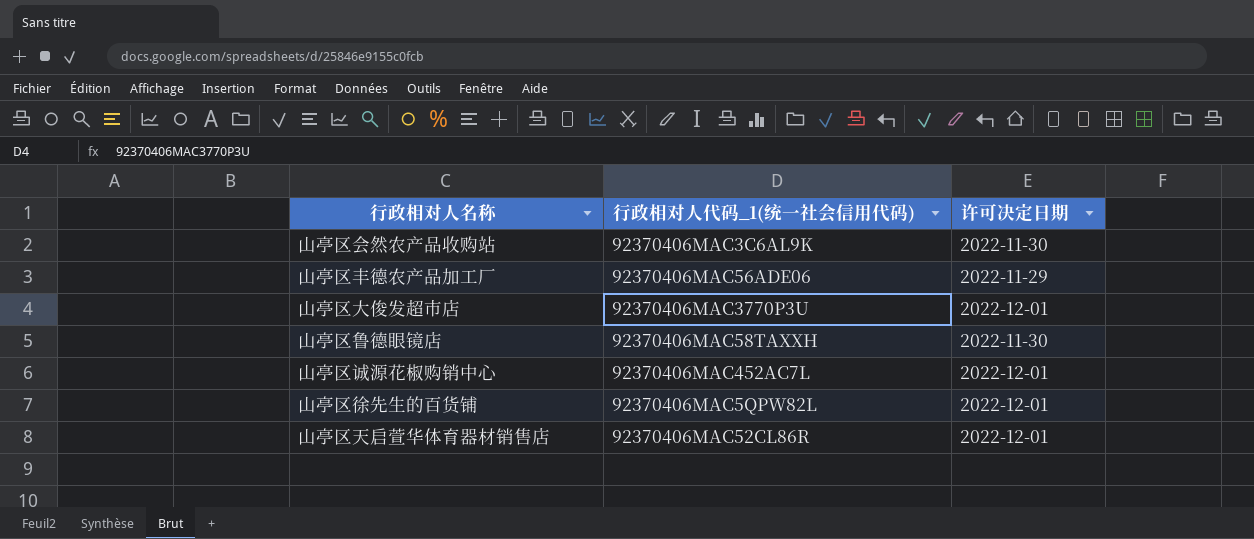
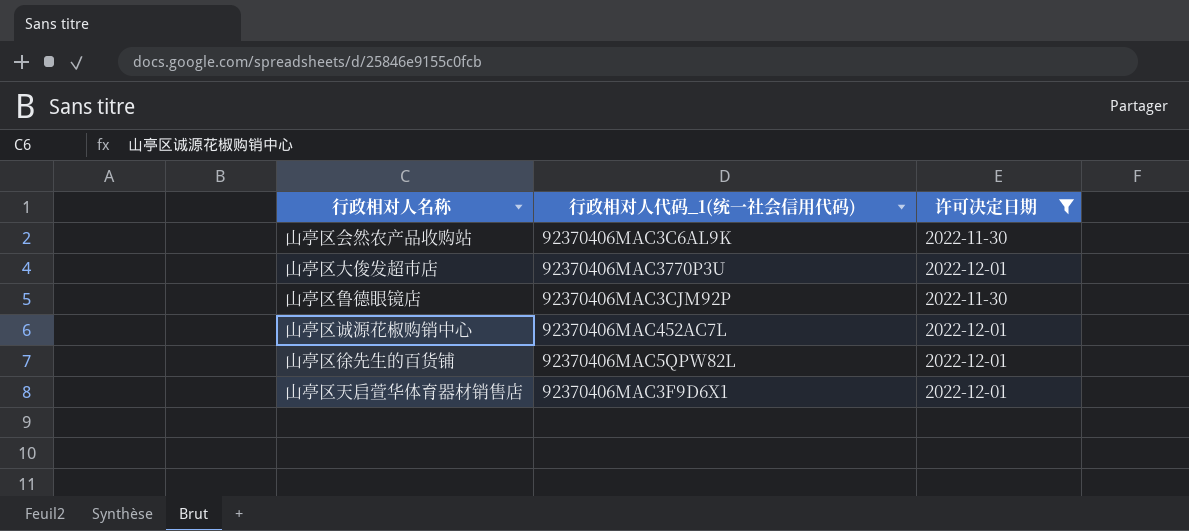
filter: none -> 许可决定日期 != 2022-11-29
山亭区鲁德眼镜店 | 行政相对人代码_1(统一社会信用代码): 92370406MAC58TAXXH -> 92370406MAC3CJM92P
山亭区天启萱华体育器材销售店 | 行政相对人代码_1(统一社会信用代码): 92370406MAC52CL86R -> 92370406MAC3F9D6X1

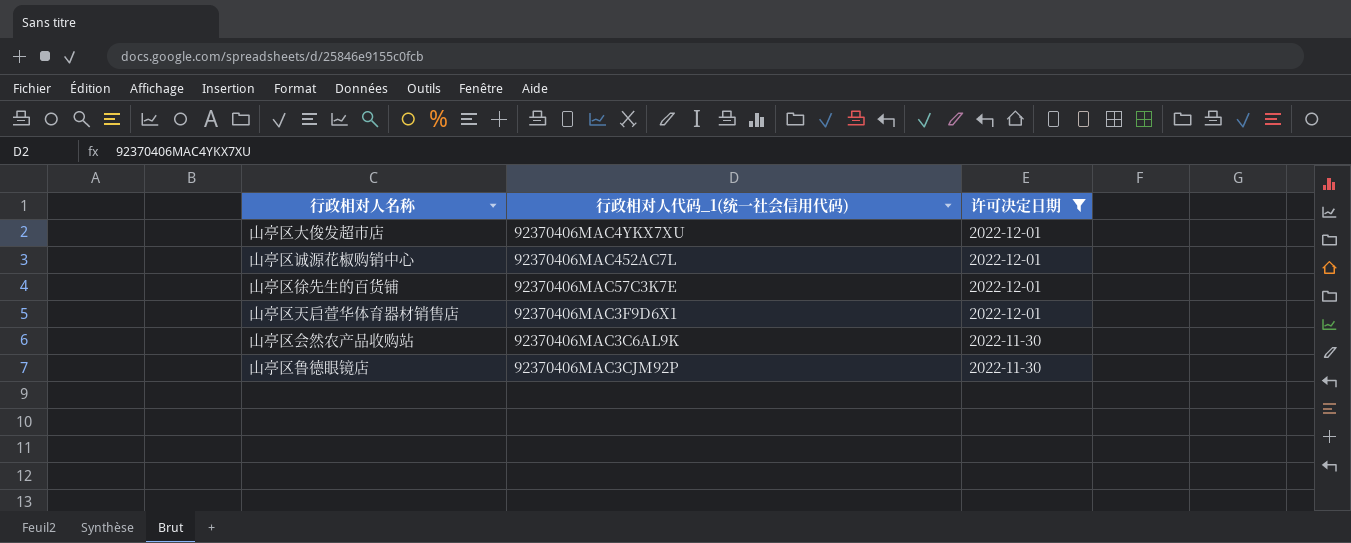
row order: none -> 许可决定日期 descending
山亭区大俊发超市店 | 行政相对人代码_1(统一社会信用代码): 92370406MAC3770P3U -> 92370406MAC4YKX7XU
山亭区徐先生的百货铺 | 行政相对人代码_1(统一社会信用代码): 92370406MAC5QPW82L -> 92370406MAC57C3K7E

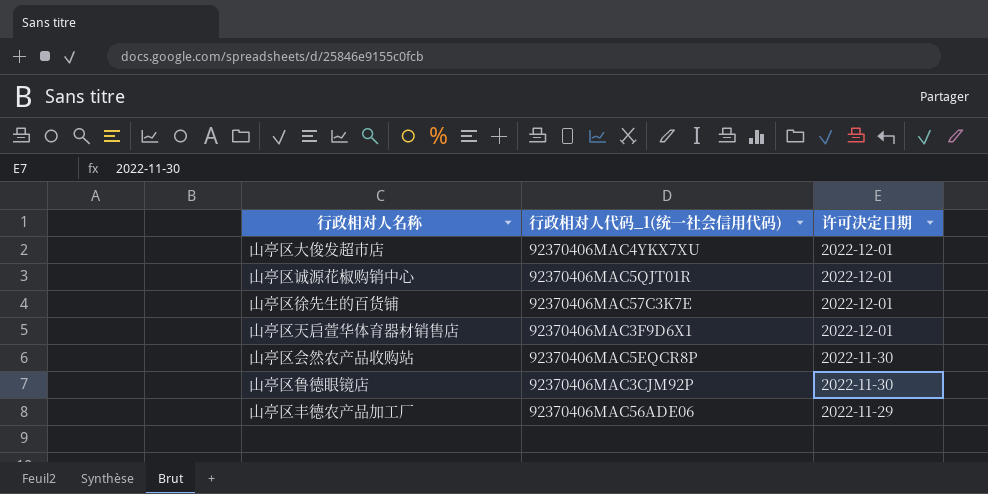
filter: 许可决定日期 != 2022-11-29 -> none
山亭区诚源花椒购销中心 | 行政相对人代码_1(统一社会信用代码): 92370406MAC452AC7L -> 92370406MAC5QJT01R
山亭区会然农产品收购站 | 行政相对人代码_1(统一社会信用代码): 92370406MAC3C6AL9K -> 92370406MAC5EQCR8P

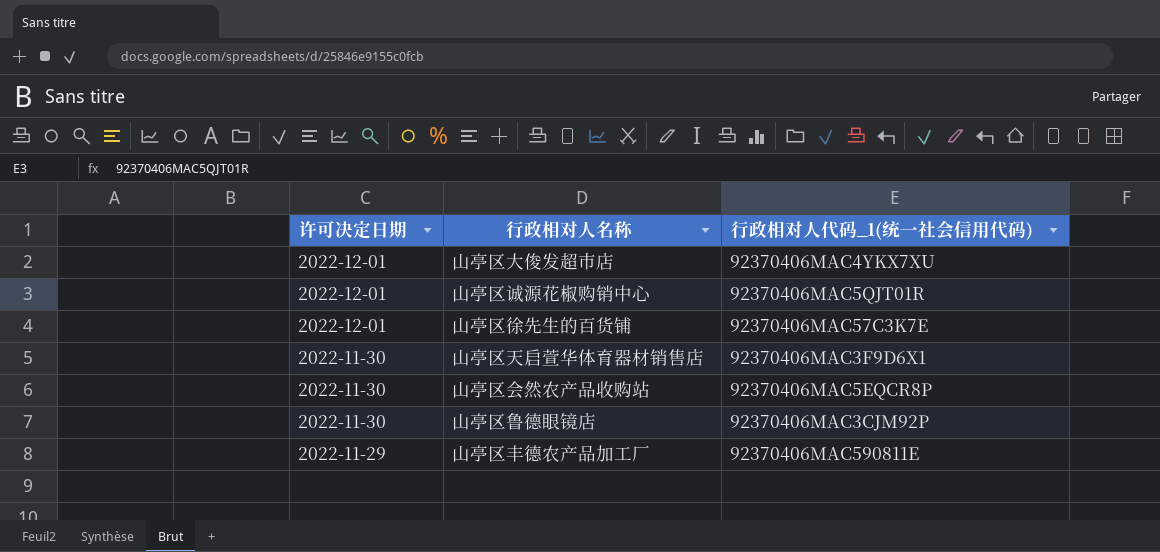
column 许可决定日期 | position: 3 -> 1
山亭区天启萱华体育器材销售店 | 许可决定日期: 2022-12-01 -> 2022-11-30
山亭区丰德农产品加工厂 | 行政相对人代码_1(统一社会信用代码): 92370406MAC56ADE06 -> 92370406MAC590811E

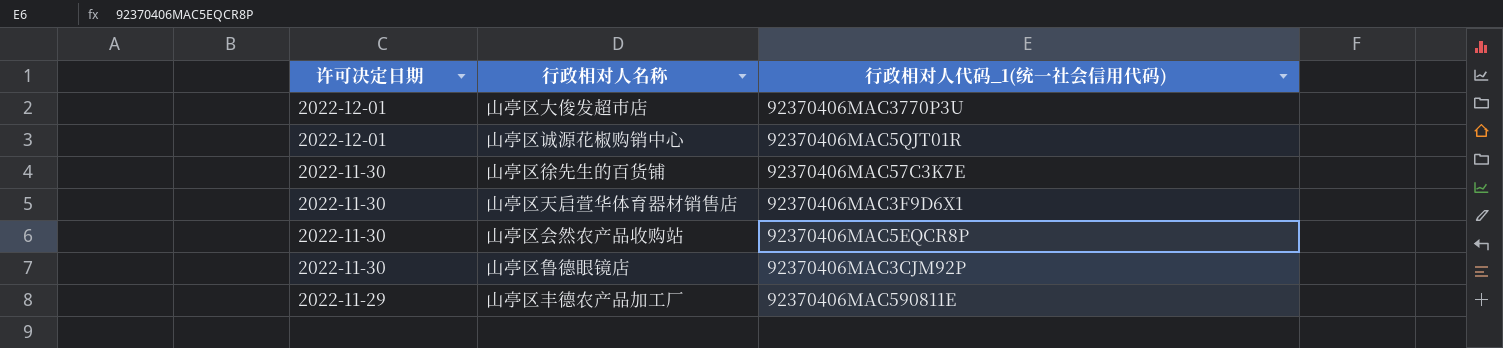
山亭区大俊发超市店 | 行政相对人代码_1(统一社会信用代码): 92370406MAC4YKX7XU -> 92370406MAC3770P3U
山亭区徐先生的百货铺 | 许可决定日期: 2022-12-01 -> 2022-11-30

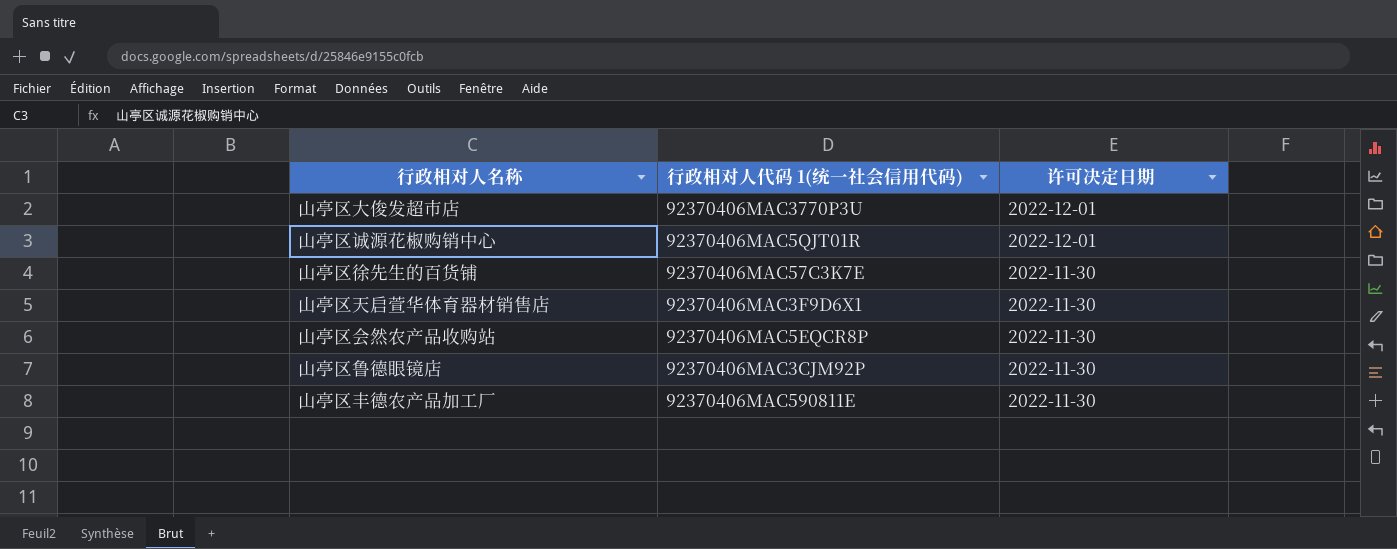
column name: 行政相对人代码_1(统一社会信用代码) -> 行政相对人代码 1(统一社会信用代码)
column 许可决定日期 | position: 1 -> 3
山亭区丰德农产品加工厂 | 许可决定日期: 2022-11-29 -> 2022-11-30

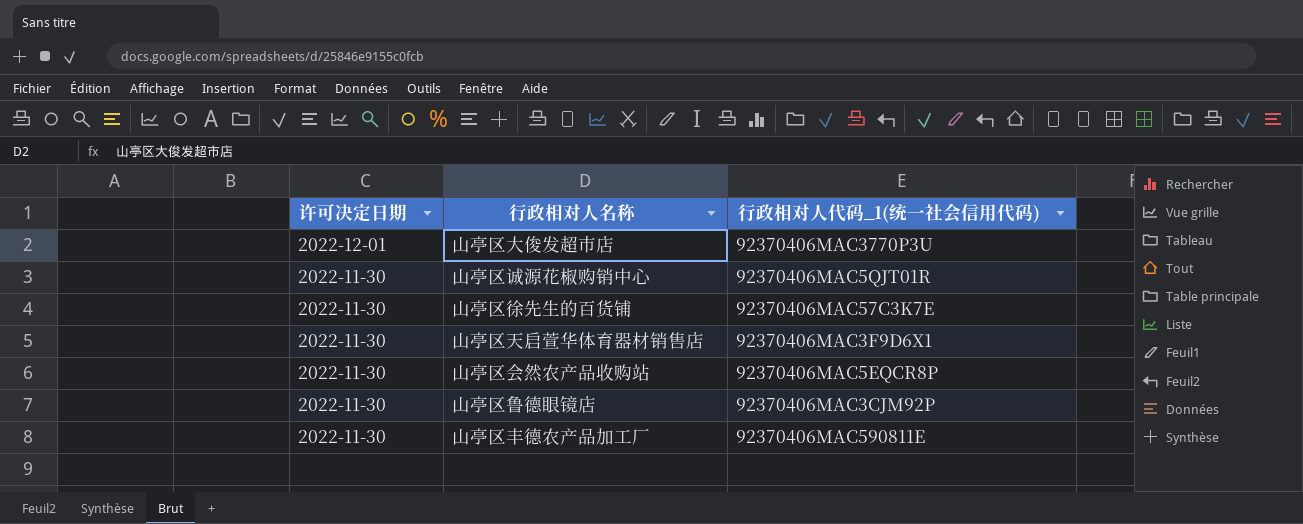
column 许可决定日期 | position: 3 -> 1
column name: 行政相对人代码 1(统一社会信用代码) -> 行政相对人代码_1(统一社会信用代码)
山亭区诚源花椒购销中心 | 许可决定日期: 2022-12-01 -> 2022-11-30

